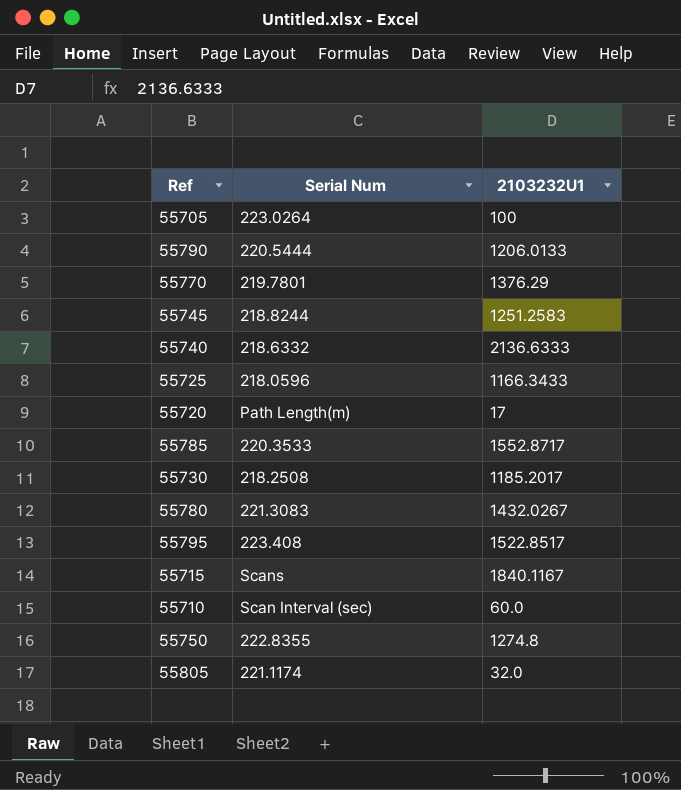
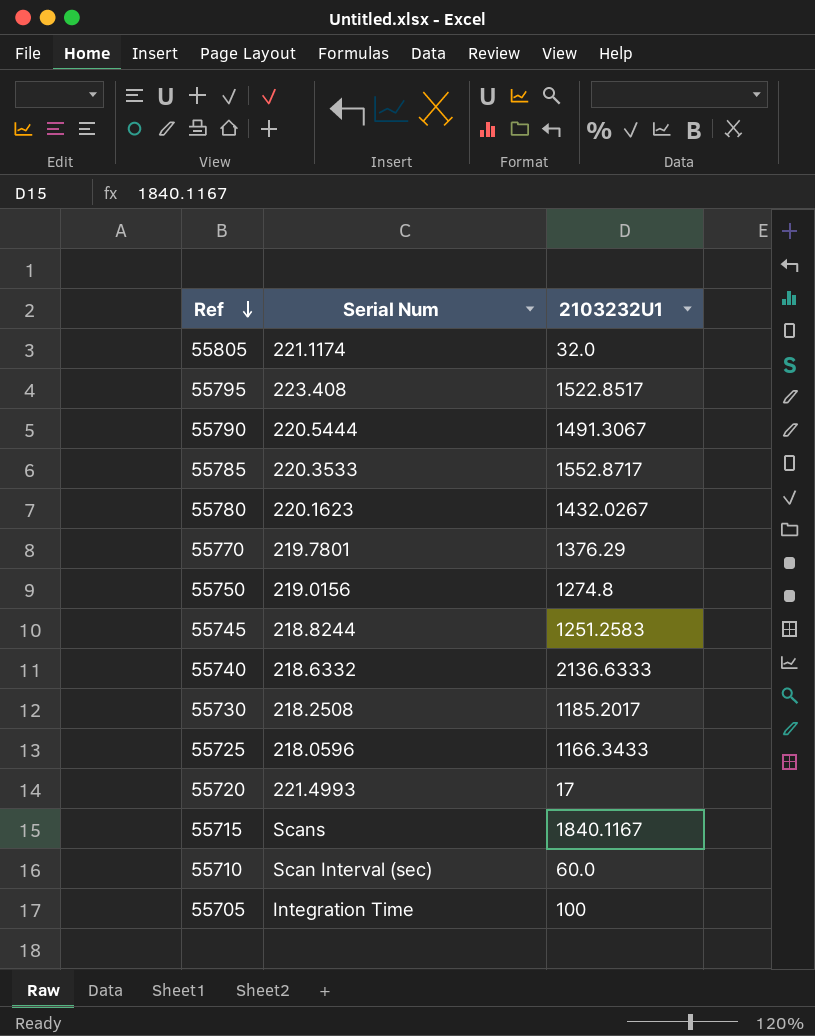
row order: none -> Ref descending
55790 | 2103232U1: 1206.0133 -> 1491.3067
55780 | Serial Num: 221.3083 -> 220.1623
55750 | Serial Num: 222.8355 -> 219.0156
55720 | Serial Num: Path Length(m) -> 221.4993
55705 | Serial Num: 223.0264 -> Integration Time

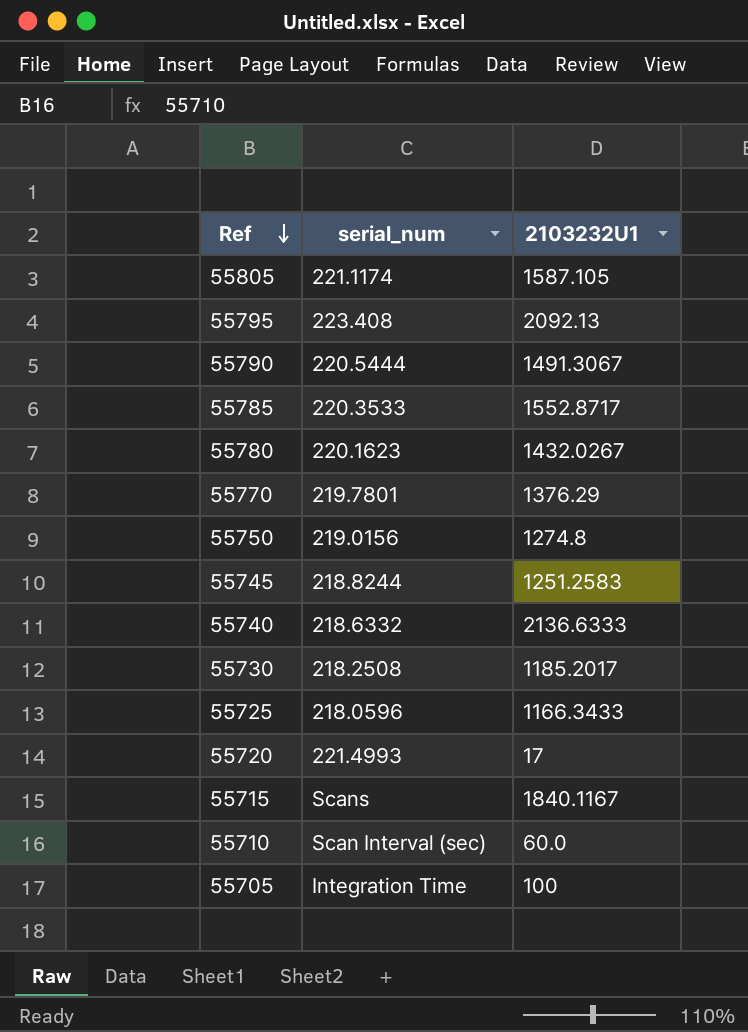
column name: Serial Num -> serial_num
55805 | 2103232U1: 32.0 -> 1587.105
55795 | 2103232U1: 1522.8517 -> 2092.13

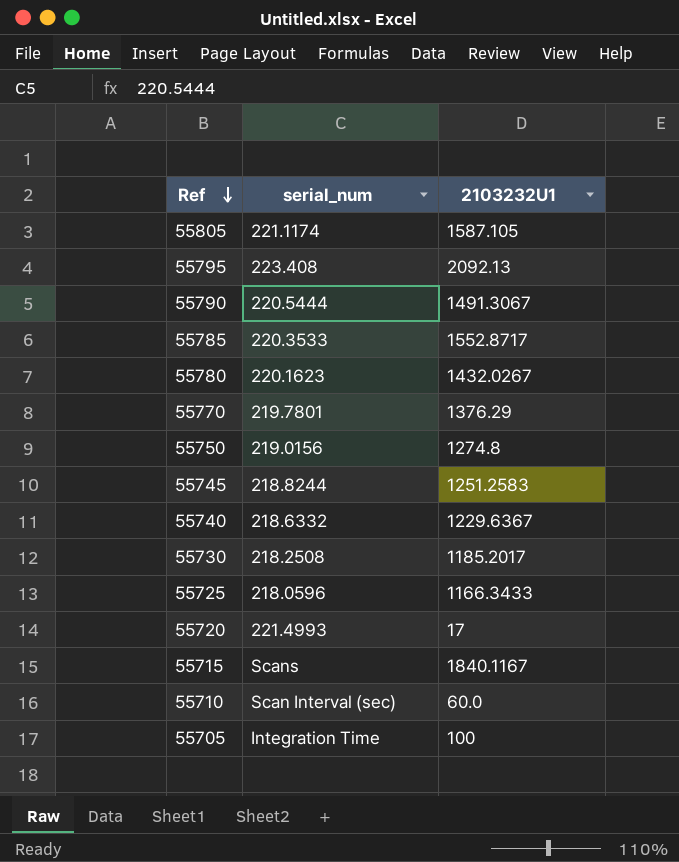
55740 | 2103232U1: 2136.6333 -> 1229.6367

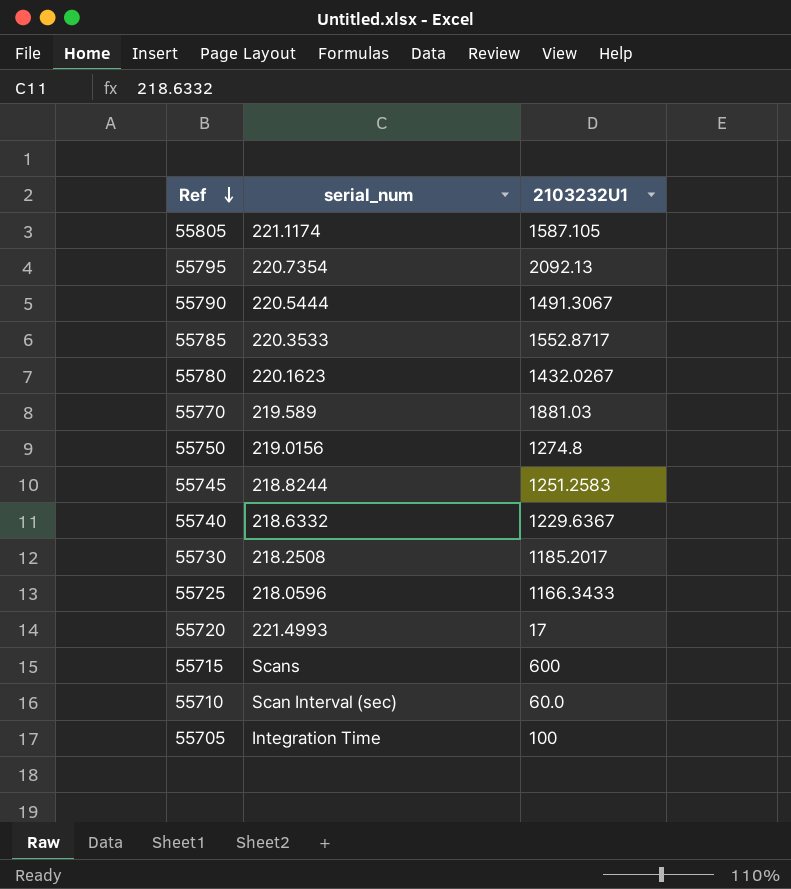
55795 | serial_num: 223.408 -> 220.7354
55770 | serial_num: 219.7801 -> 219.589
55770 | 2103232U1: 1376.29 -> 1881.03
55715 | 2103232U1: 1840.1167 -> 600

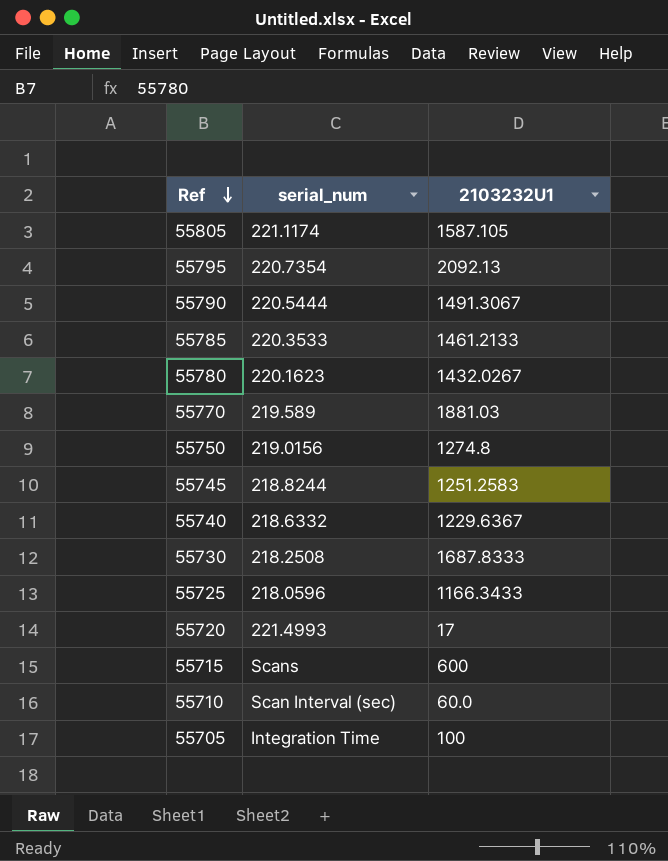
55785 | 2103232U1: 1552.8717 -> 1461.2133
55730 | 2103232U1: 1185.2017 -> 1687.8333

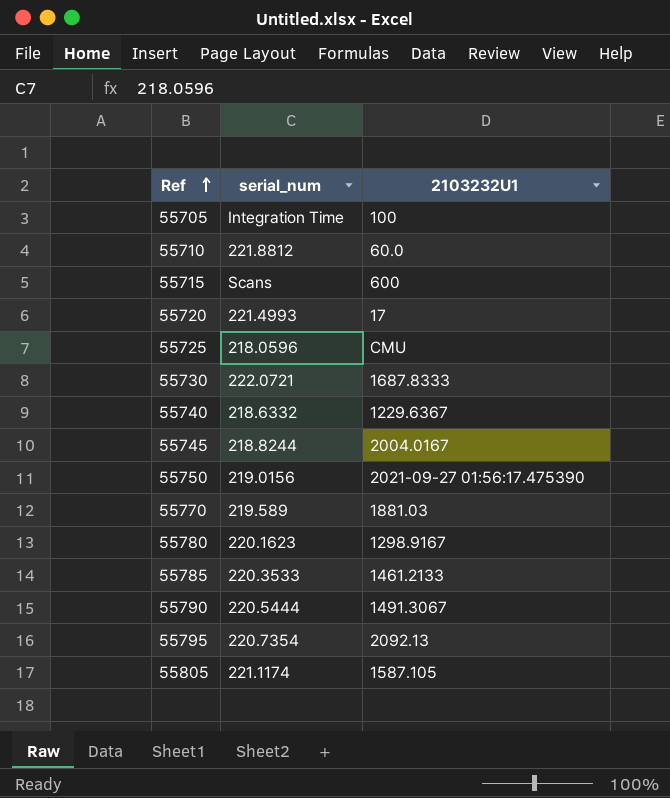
row order: Ref descending -> Ref ascending
55710 | serial_num: Scan Interval (sec) -> 221.8812
55725 | 2103232U1: 1166.3433 -> CMU
55730 | serial_num: 218.2508 -> 222.0721
55745 | 2103232U1: 1251.2583 -> 2004.0167
55750 | 2103232U1: 1274.8 -> 2021-09-27 01:56:17.475390
55780 | 2103232U1: 1432.0267 -> 1298.9167

